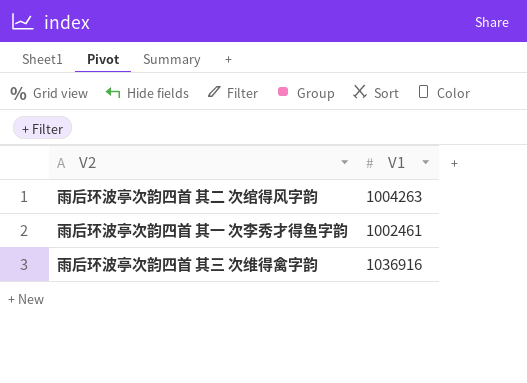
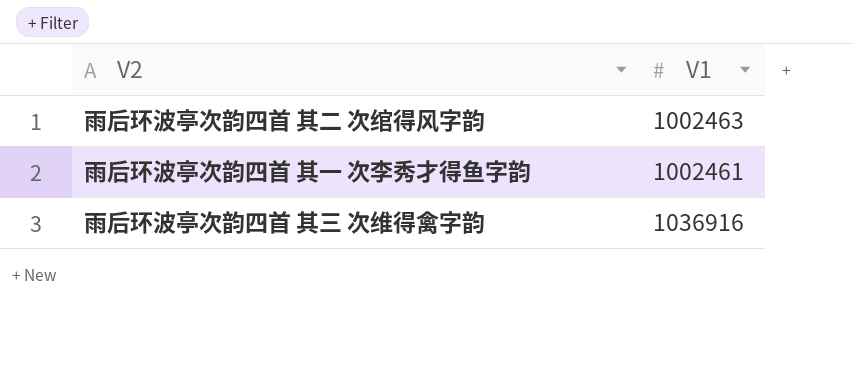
雨后环波亭次韵四首 其二 次绾得风字韵 | V1: 1004263 -> 1002463

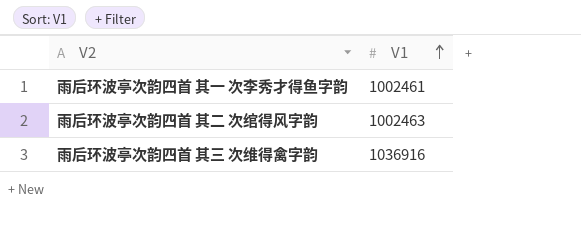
row order: none -> V1 ascending

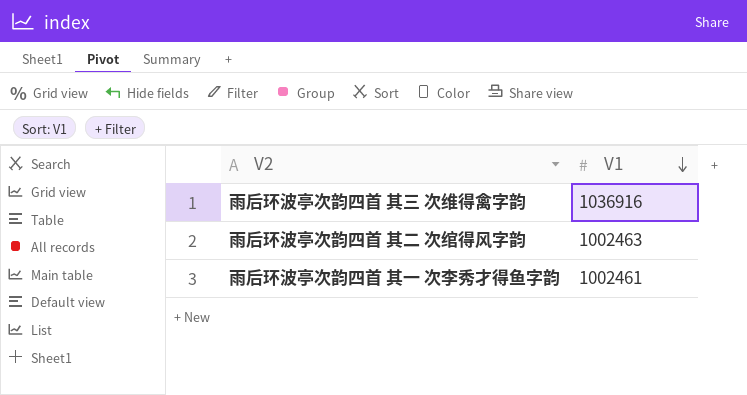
row order: V1 ascending -> V1 descending

